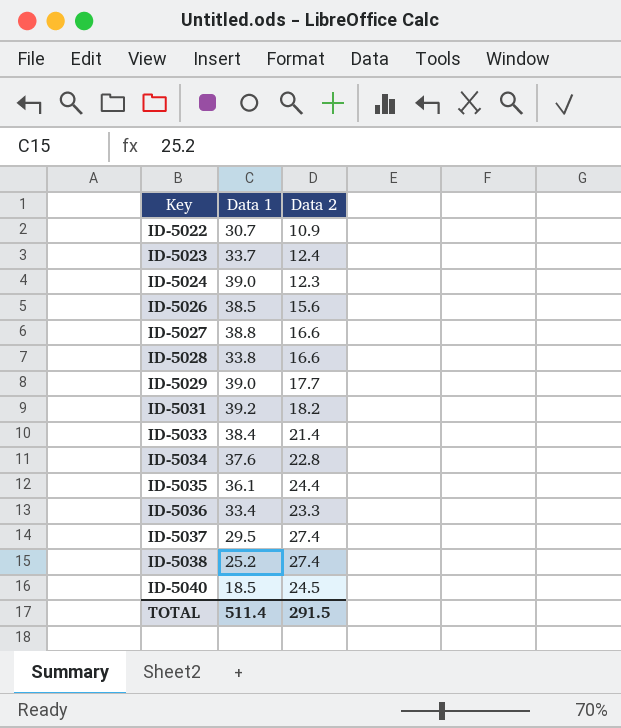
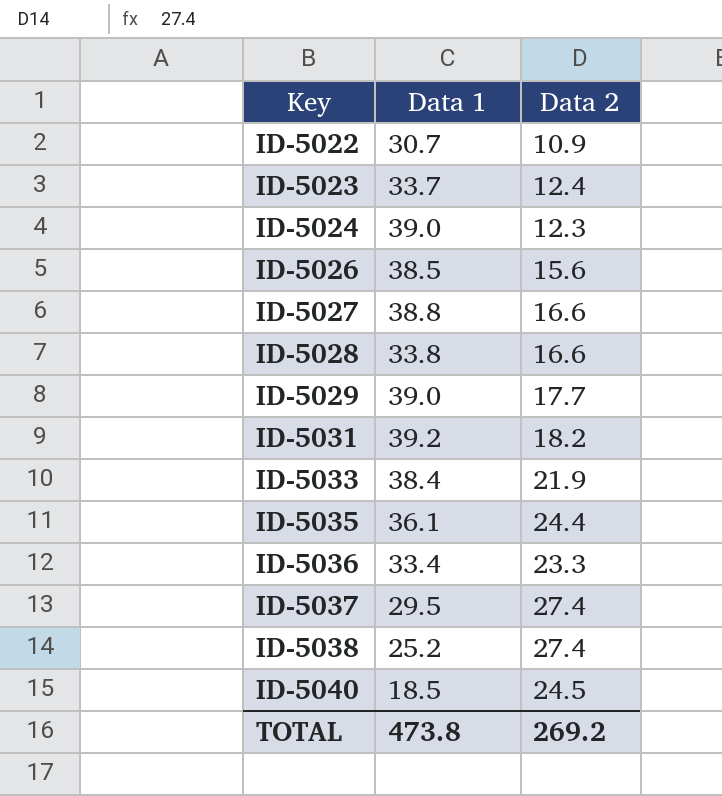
row ID-5034: 37.6 | 22.8 -> none
ID-5033 | Data 2: 21.4 -> 21.9
TOTAL | Data 1: 511.4 -> 473.8
TOTAL | Data 2: 291.5 -> 269.2

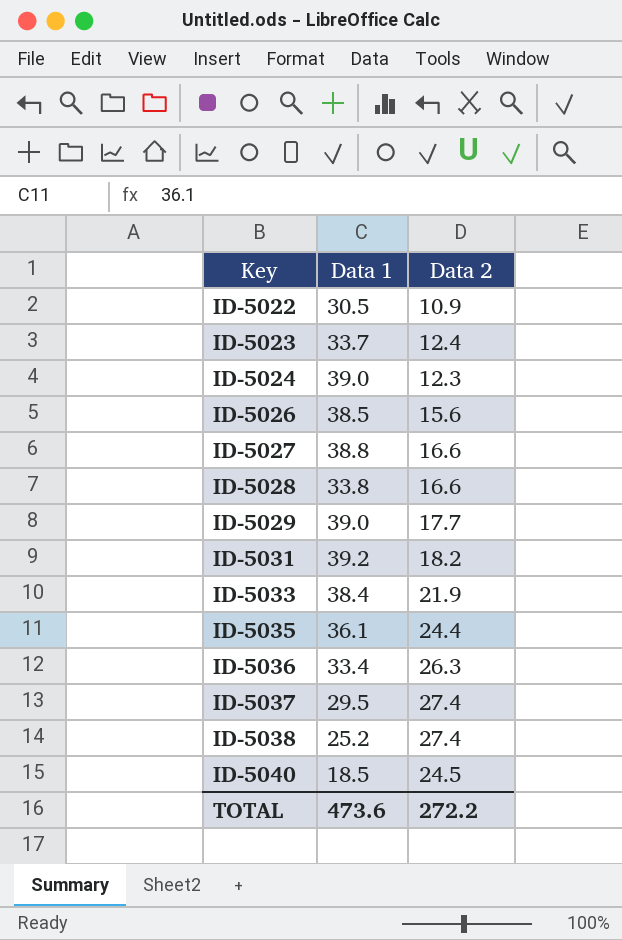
ID-5022 | Data 1: 30.7 -> 30.5
ID-5036 | Data 2: 23.3 -> 26.3
TOTAL | Data 1: 473.8 -> 473.6
TOTAL | Data 2: 269.2 -> 272.2

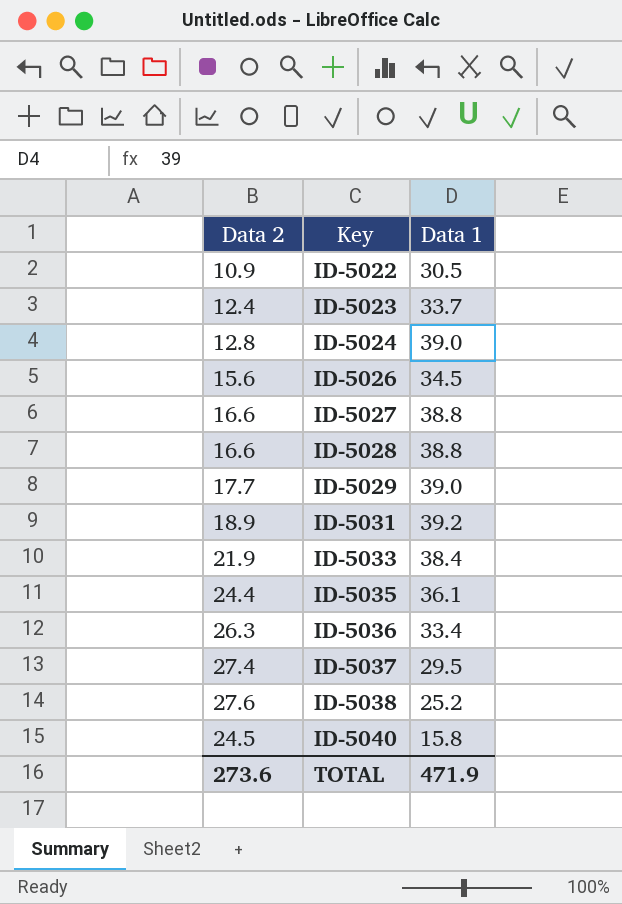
column Data 2 | position: 3 -> 1
ID-5024 | Data 2: 12.3 -> 12.8
ID-5026 | Data 1: 38.5 -> 34.5
ID-5028 | Data 1: 33.8 -> 38.8
ID-5031 | Data 2: 18.2 -> 18.9
ID-5038 | Data 2: 27.4 -> 27.6
ID-5040 | Data 1: 18.5 -> 15.8
TOTAL | Data 2: 272.2 -> 273.6
TOTAL | Data 1: 473.6 -> 471.9

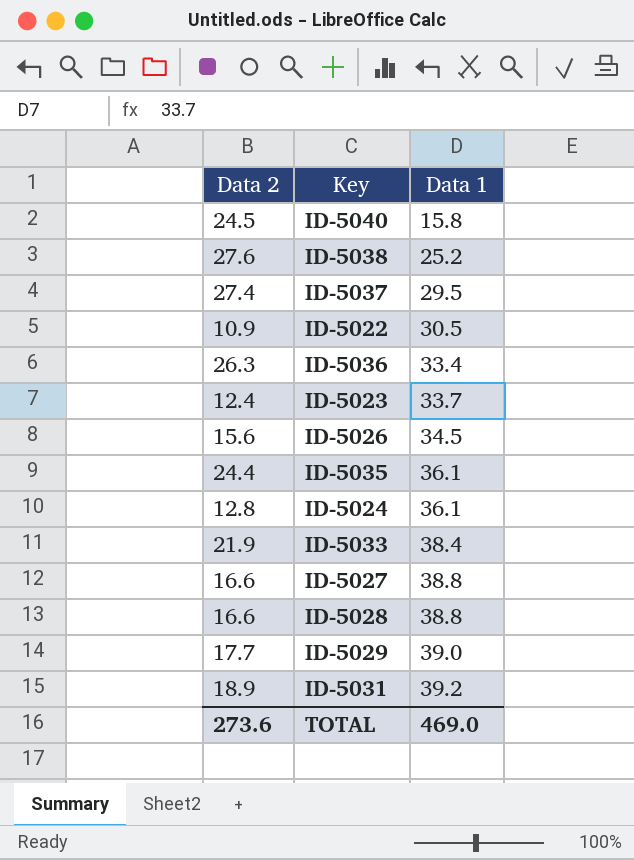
row order: Key ascending -> Data 1 ascending
ID-5024 | Data 1: 39.0 -> 36.1
TOTAL | Data 1: 471.9 -> 469.0

